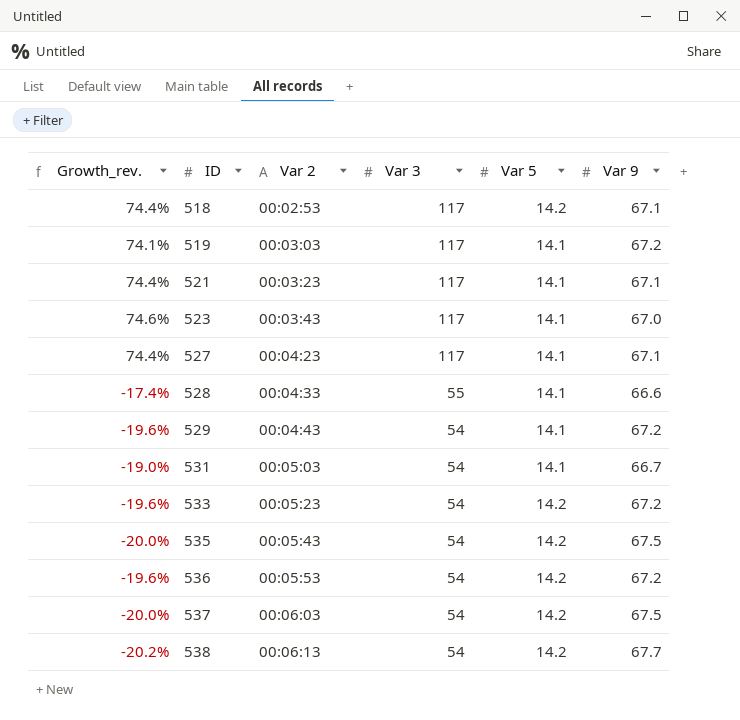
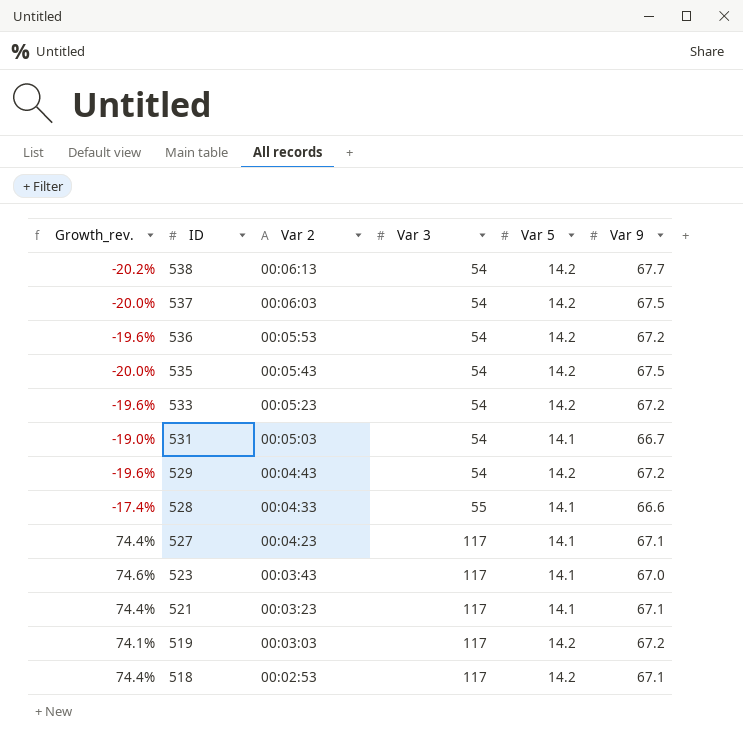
row order: ID ascending -> ID descending
529 | Var 5: 14.1 -> 14.2
519 | Var 5: 14.1 -> 14.2

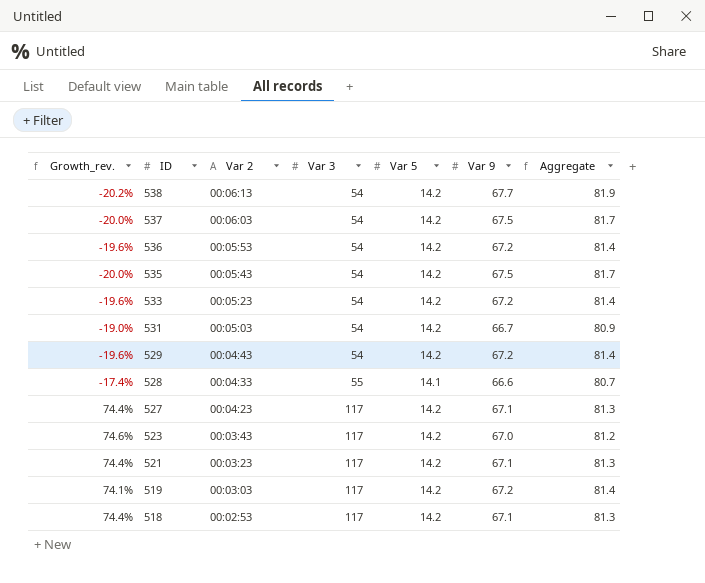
column Aggregate | formula: none -> [Var 5] + [Var 9]
531 | Var 5: 14.1 -> 14.2
527 | Var 5: 14.1 -> 14.2
523 | Var 5: 14.1 -> 14.2
521 | Var 5: 14.1 -> 14.2

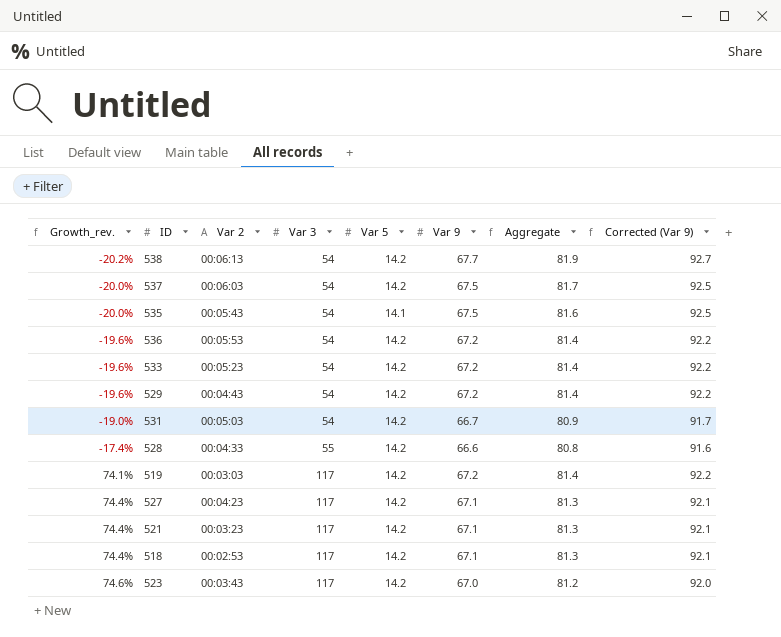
row order: ID descending -> Growth_rev. ascending
column Corrected (Var 9) | formula: none -> [Var 9] + 25
535 | Var 5: 14.2 -> 14.1
535 | Aggregate: 81.7 -> 81.6
528 | Var 5: 14.1 -> 14.2
528 | Aggregate: 80.7 -> 80.8

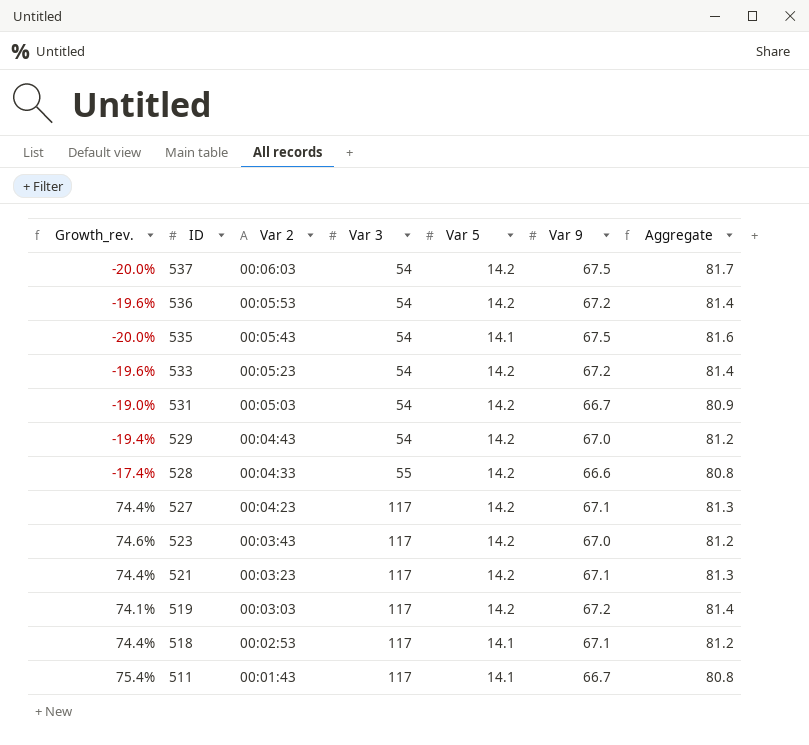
row order: Growth_rev. ascending -> ID descending
column Corrected (Var 9) | formula: [Var 9] + 25 -> none
row 538: -20.2% | 00:06:13 | 54 | 14.2 | 67.7 | 81.9 | 92.7 -> none
529 | Growth_rev.: -19.6% -> -19.4%
529 | Var 9: 67.2 -> 67.0
529 | Aggregate: 81.4 -> 81.2
518 | Var 5: 14.2 -> 14.1
518 | Aggregate: 81.3 -> 81.2
row 511: none -> 75.4% | 00:01:43 | 117 | 14.1 | 66.7 | 80.8

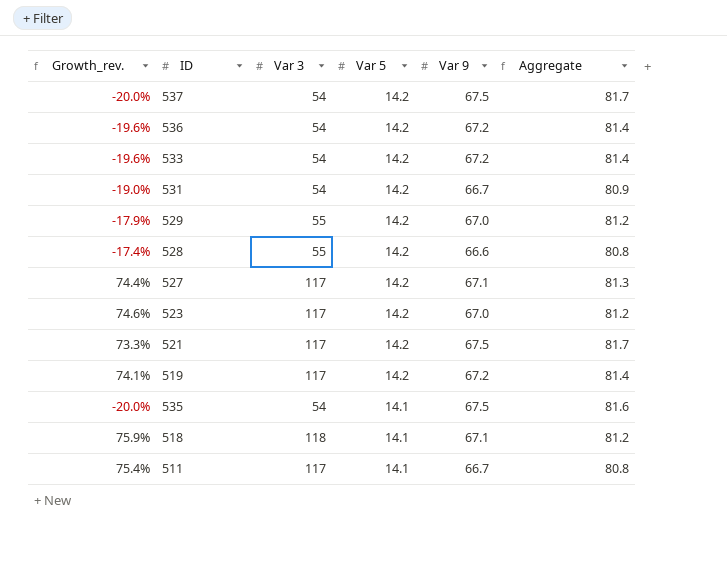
row order: ID descending -> Var 5 descending
column Var 2 | position: 3 -> none
529 | Growth_rev.: -19.4% -> -17.9%
529 | Var 3: 54 -> 55
521 | Growth_rev.: 74.4% -> 73.3%
521 | Var 9: 67.1 -> 67.5
521 | Aggregate: 81.3 -> 81.7
518 | Growth_rev.: 74.4% -> 75.9%
518 | Var 3: 117 -> 118

